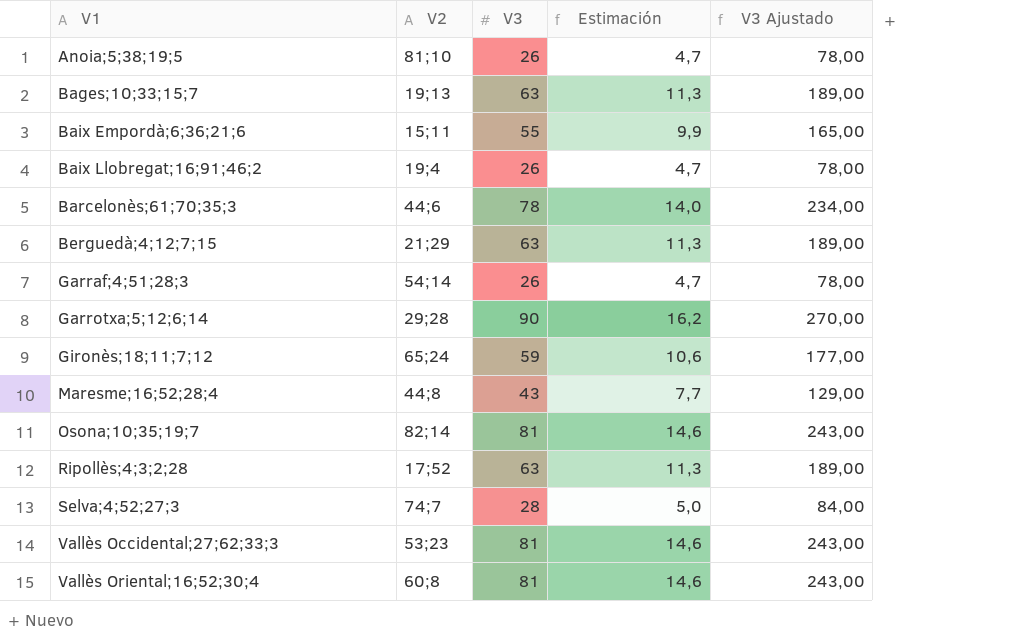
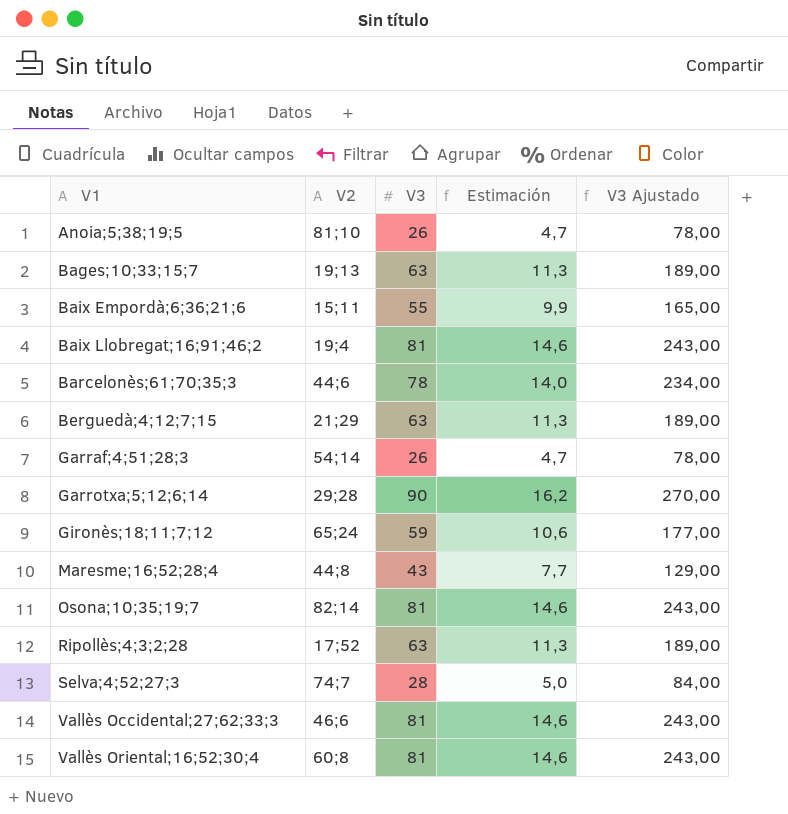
Baix Llobregat;16;91;46;2 | V3: 26 -> 81
Baix Llobregat;16;91;46;2 | Estimación: 4,7 -> 14,6
Baix Llobregat;16;91;46;2 | V3 Ajustado: 78,00 -> 243,00
Vallès Occidental;27;62;33;3 | V2: 53;23 -> 46;6

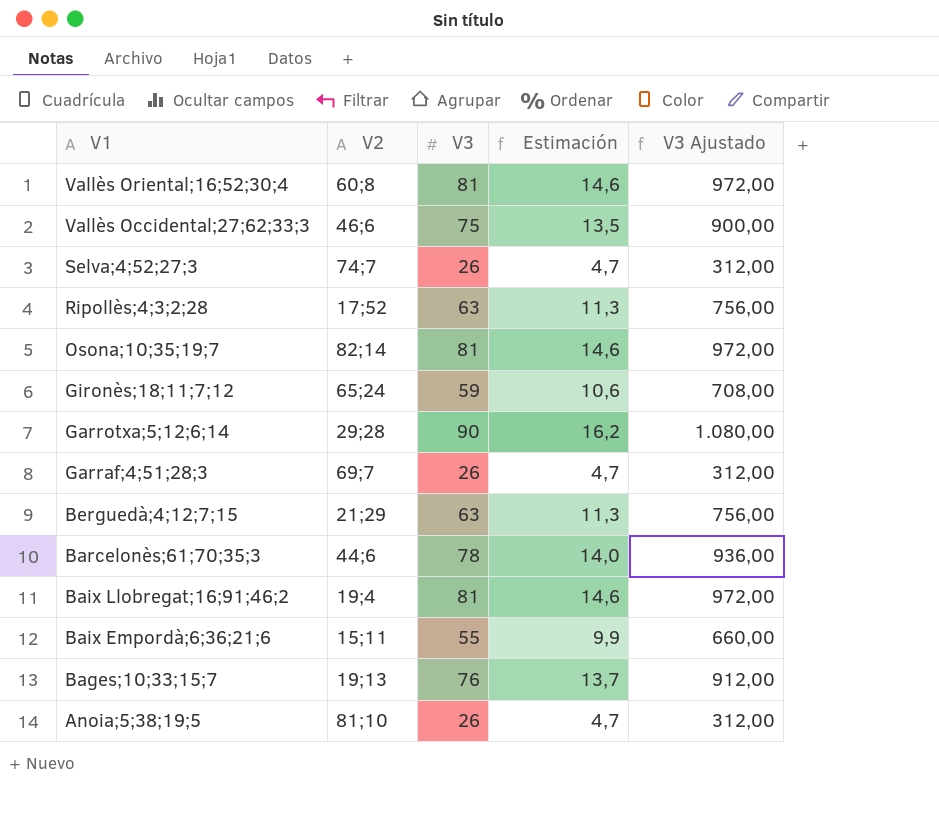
row order: V1 ascending -> V1 descending
column V3 Ajustado | formula: [V3] * 3 -> [V3] * 12
row Maresme;16;52;28;4: 44;8 | 43 | 7,7 | 129,00 -> none
Vallès Occidental;27;62;33;3 | V3: 81 -> 75
Vallès Occidental;27;62;33;3 | Estimación: 14,6 -> 13,5
Selva;4;52;27;3 | V3: 28 -> 26
Selva;4;52;27;3 | Estimación: 5,0 -> 4,7
Garraf;4;51;28;3 | V2: 54;14 -> 69;7
Bages;10;33;15;7 | V3: 63 -> 76
Bages;10;33;15;7 | Estimación: 11,3 -> 13,7

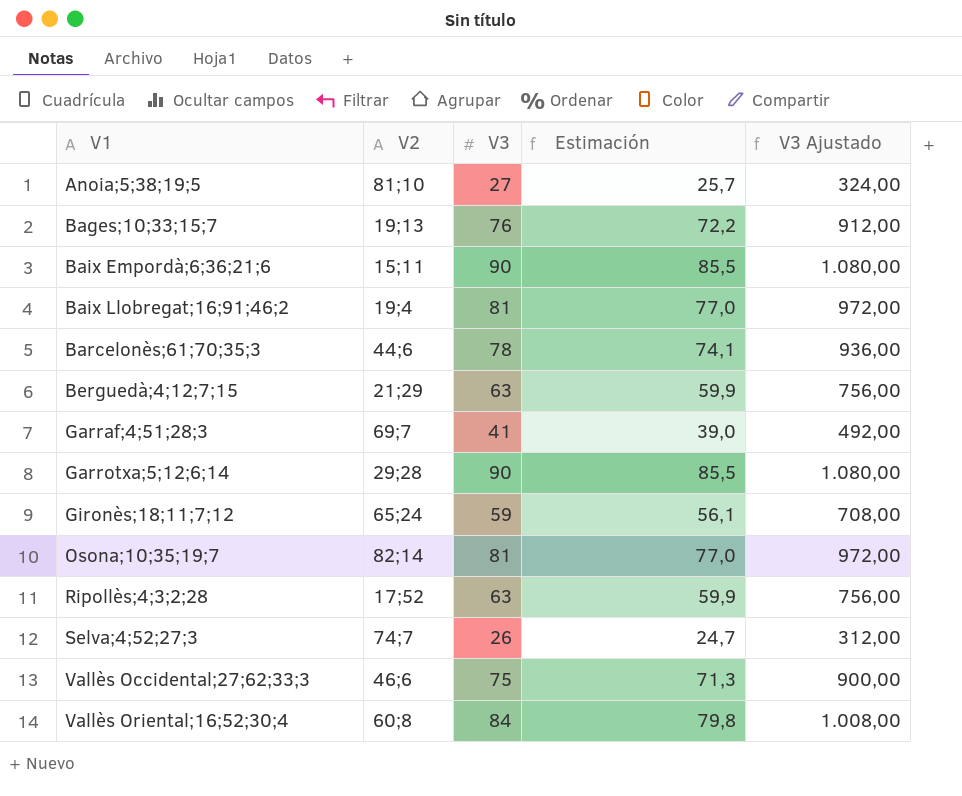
row order: V1 descending -> V1 ascending
column Estimación | formula: [V3] * 0,18 -> [V3] * 0,95
Anoia;5;38;19;5 | V3: 26 -> 27
Anoia;5;38;19;5 | V3 Ajustado: 312,00 -> 324,00
Baix Empordà;6;36;21;6 | V3: 55 -> 90
Baix Empordà;6;36;21;6 | V3 Ajustado: 660,00 -> 1.080,00
Garraf;4;51;28;3 | V3: 26 -> 41
Garraf;4;51;28;3 | V3 Ajustado: 312,00 -> 492,00
Vallès Oriental;16;52;30;4 | V3: 81 -> 84
Vallès Oriental;16;52;30;4 | V3 Ajustado: 972,00 -> 1.008,00

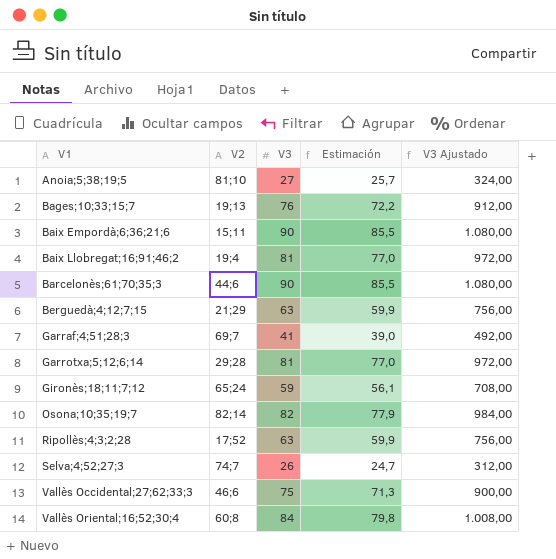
Barcelonès;61;70;35;3 | V3: 78 -> 90
Barcelonès;61;70;35;3 | Estimación: 74,1 -> 85,5
Barcelonès;61;70;35;3 | V3 Ajustado: 936,00 -> 1.080,00
Garrotxa;5;12;6;14 | V3: 90 -> 81
Garrotxa;5;12;6;14 | Estimación: 85,5 -> 77,0
Garrotxa;5;12;6;14 | V3 Ajustado: 1.080,00 -> 972,00
Osona;10;35;19;7 | V3: 81 -> 82
Osona;10;35;19;7 | Estimación: 77,0 -> 77,9
Osona;10;35;19;7 | V3 Ajustado: 972,00 -> 984,00

